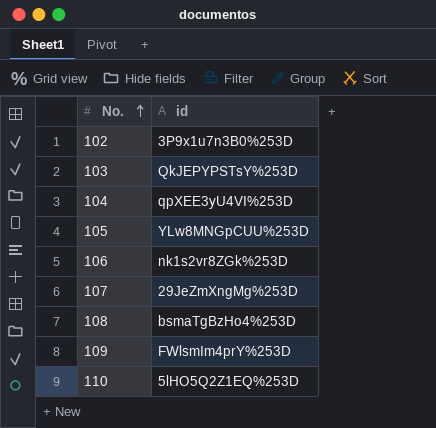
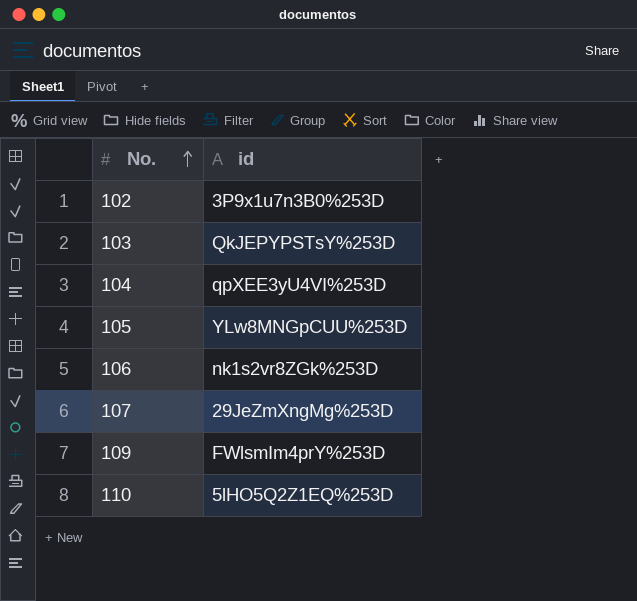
row 108: bsmaTgBzHo4%253D -> none

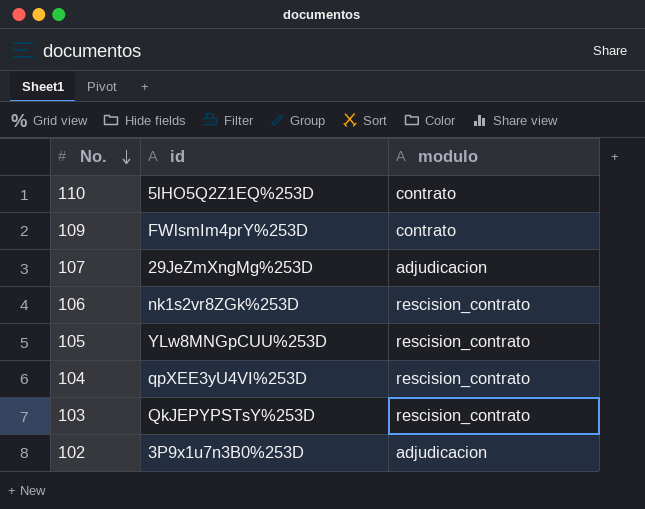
row order: No. ascending -> No. descending
column modulo | position: none -> 3

